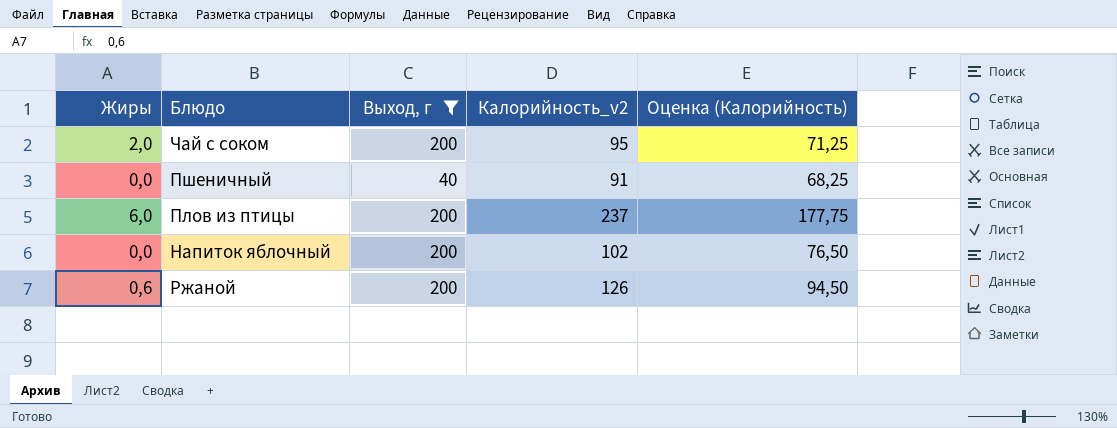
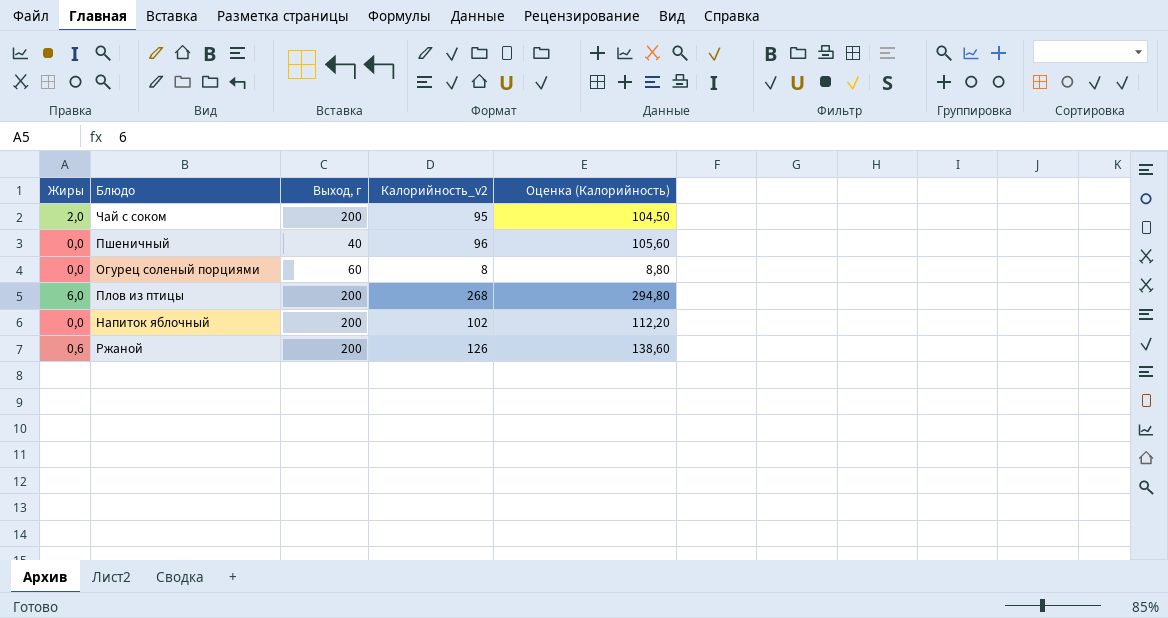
filter: Выход, г != 60 -> none
column Оценка (Калорийность) | formula: [Калорийность_v2] * 0,75 -> [Калорийность_v2] * 1,1
Пшеничный | Калорийность_v2: 91 -> 96
Плов из птицы | Калорийность_v2: 237 -> 268

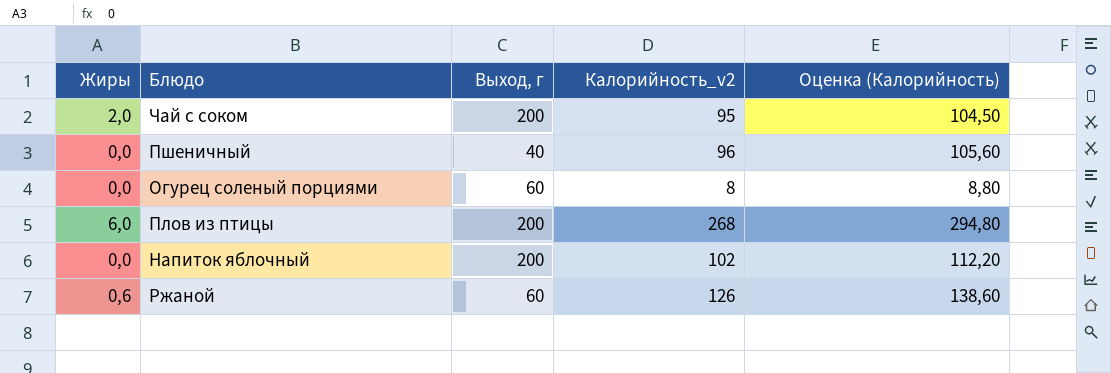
Ржаной | Выход, г: 200 -> 60

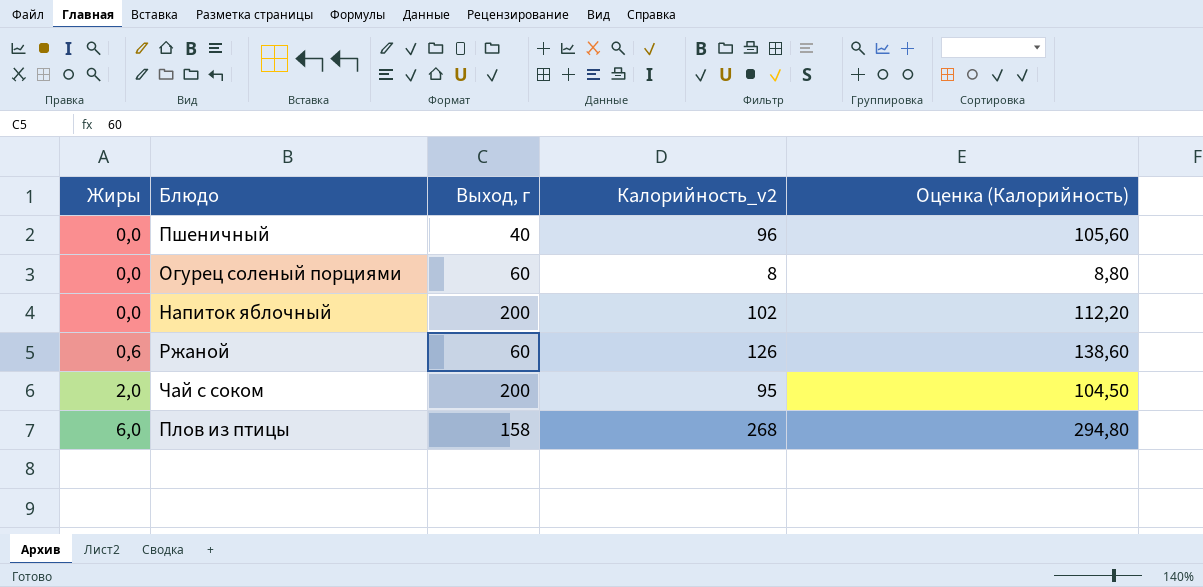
row order: none -> Жиры ascending
Плов из птицы | Выход, г: 200 -> 158

